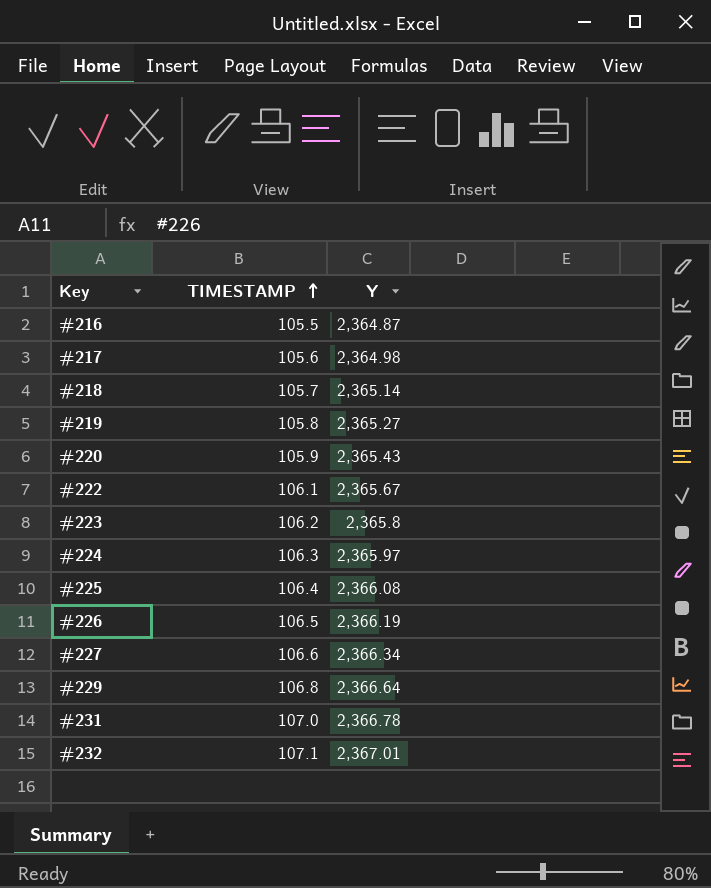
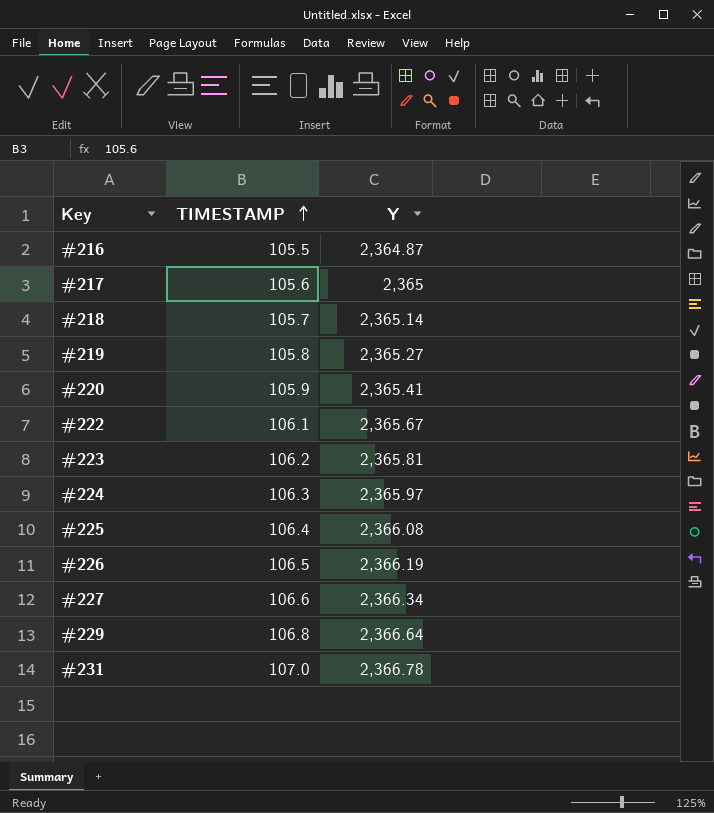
row #232: 107.1 | 2,367.01 -> none
#217 | Y: 2,364.98 -> 2,365
#220 | Y: 2,365.43 -> 2,365.41
#223 | Y: 2,365.8 -> 2,365.81

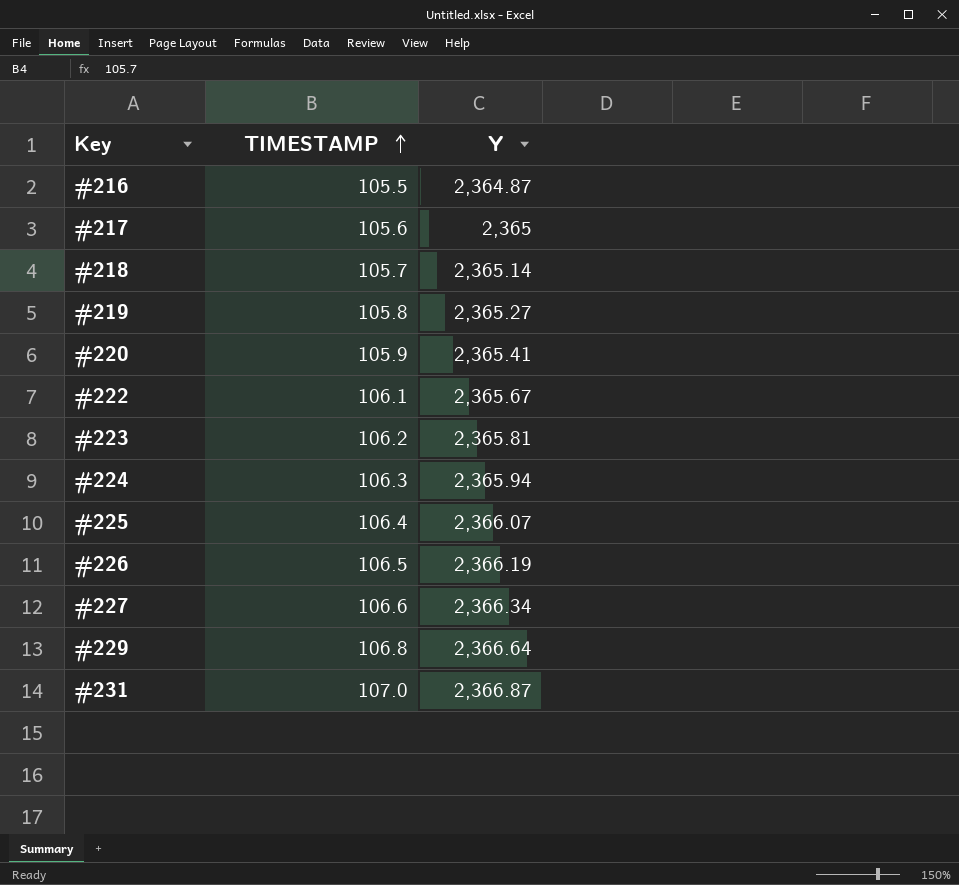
#224 | Y: 2,365.97 -> 2,365.94
#225 | Y: 2,366.08 -> 2,366.07
#231 | Y: 2,366.78 -> 2,366.87

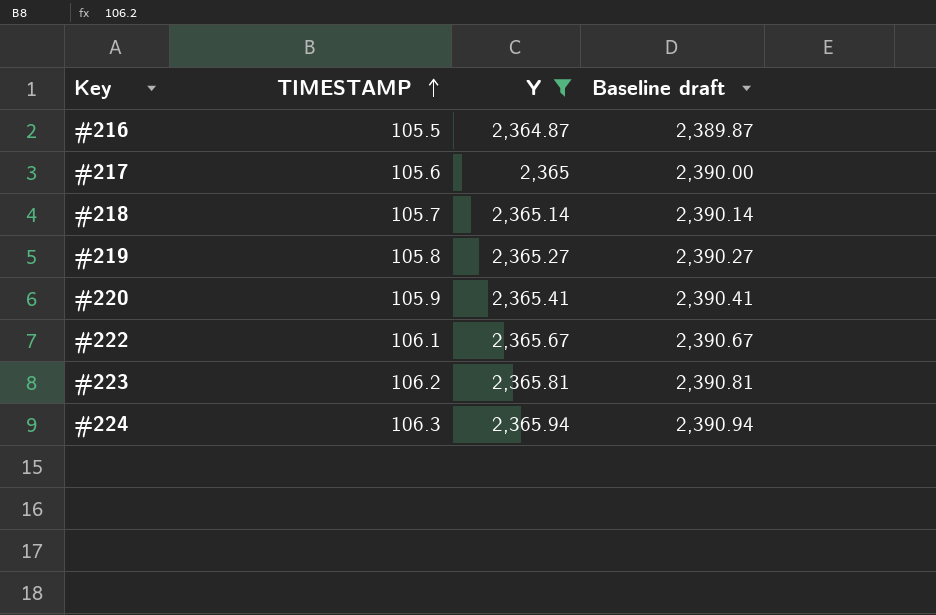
filter: none -> Y <= 2,365.94
column Baseline draft | formula: none -> [Y] + 25

